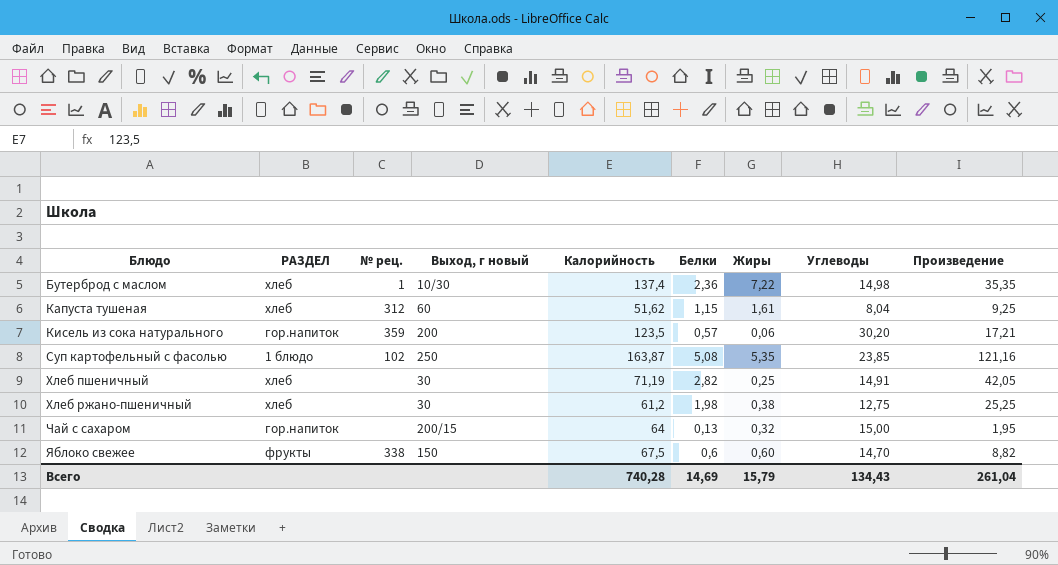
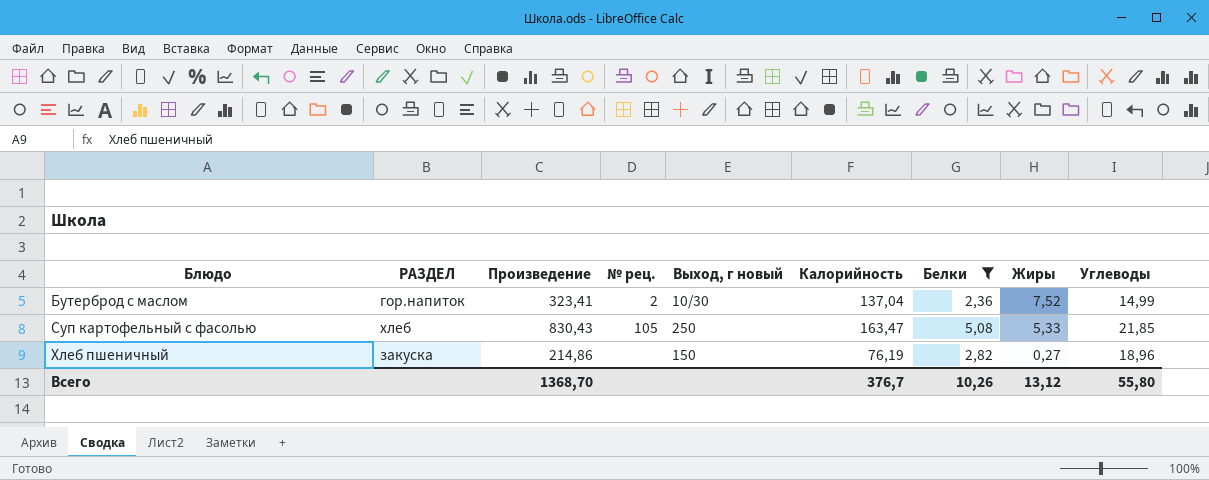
filter: none -> Белки >= 2,36
column Произведение | formula: [Белки] * [Углеводы] -> [Калорийность] * [Белки]
column Произведение | position: 9 -> 3
Бутерброд с маслом | РАЗДЕЛ: хлеб -> гор.напиток
Бутерброд с маслом | № рец.: 1 -> 2
Бутерброд с маслом | Калорийность: 137,4 -> 137,04
Бутерброд с маслом | Жиры: 7,22 -> 7,52
Бутерброд с маслом | Углеводы: 14,98 -> 14,99
Суп картофельный с фасолью | РАЗДЕЛ: 1 блюдо -> хлеб
Суп картофельный с фасолью | № рец.: 102 -> 105
Суп картофельный с фасолью | Калорийность: 163,87 -> 163,47
Суп картофельный с фасолью | Жиры: 5,35 -> 5,33
Суп картофельный с фасолью | Углеводы: 23,85 -> 21,85
Хлеб пшеничный | РАЗДЕЛ: хлеб -> закуска
Хлеб пшеничный | Выход, г новый: 30 -> 150
Хлеб пшеничный | Калорийность: 71,19 -> 76,19
Хлеб пшеничный | Жиры: 0,25 -> 0,27
Хлеб пшеничный | Углеводы: 14,91 -> 18,96
Всего | Произведение: 261,04 -> 1368,70
Всего | Калорийность: 740,28 -> 376,7
Всего | Белки: 14,69 -> 10,26
Всего | Жиры: 15,79 -> 13,12
Всего | Углеводы: 134,43 -> 55,80

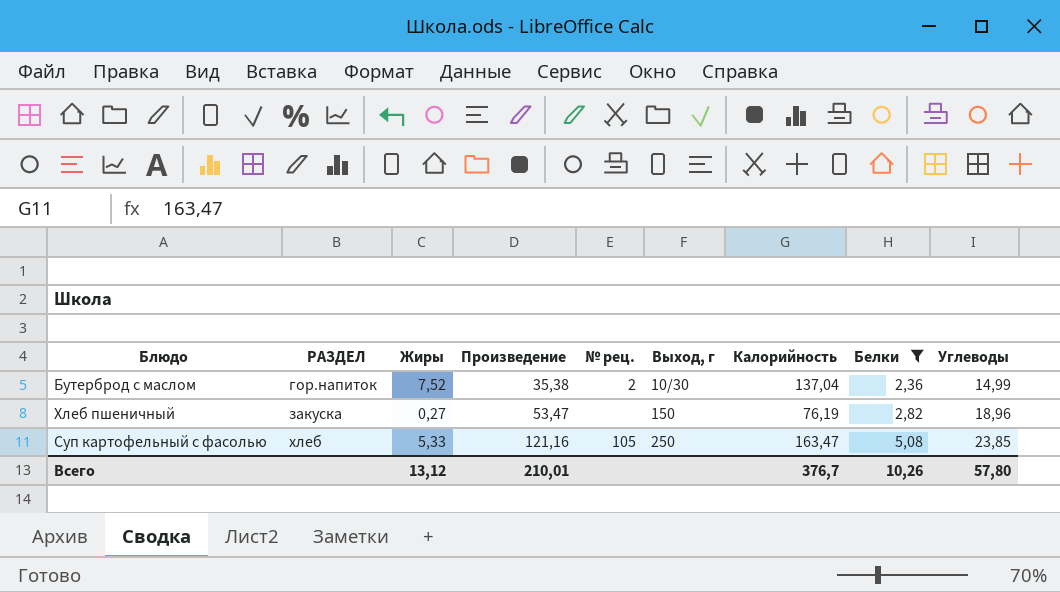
row order: Блюдо ascending -> РАЗДЕЛ ascending
column Жиры | position: 8 -> 3
column Произведение | formula: [Калорийность] * [Белки] -> [Белки] * [Углеводы]
column name: Выход, г новый -> Выход, г
Суп картофельный с фасолью | Углеводы: 21,85 -> 23,85
Всего | Произведение: 1368,70 -> 210,01
Всего | Углеводы: 55,80 -> 57,80

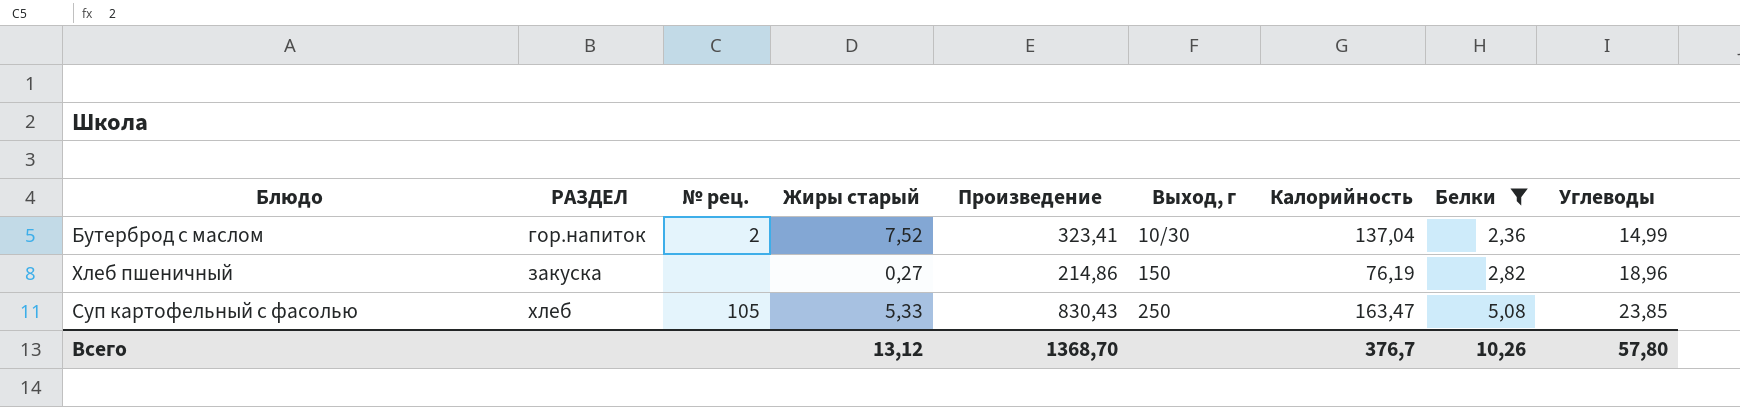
column № рец. | position: 5 -> 3
column name: Жиры -> Жиры старый
column Произведение | formula: [Белки] * [Углеводы] -> [Калорийность] * [Белки]
Всего | Произведение: 210,01 -> 1368,70

